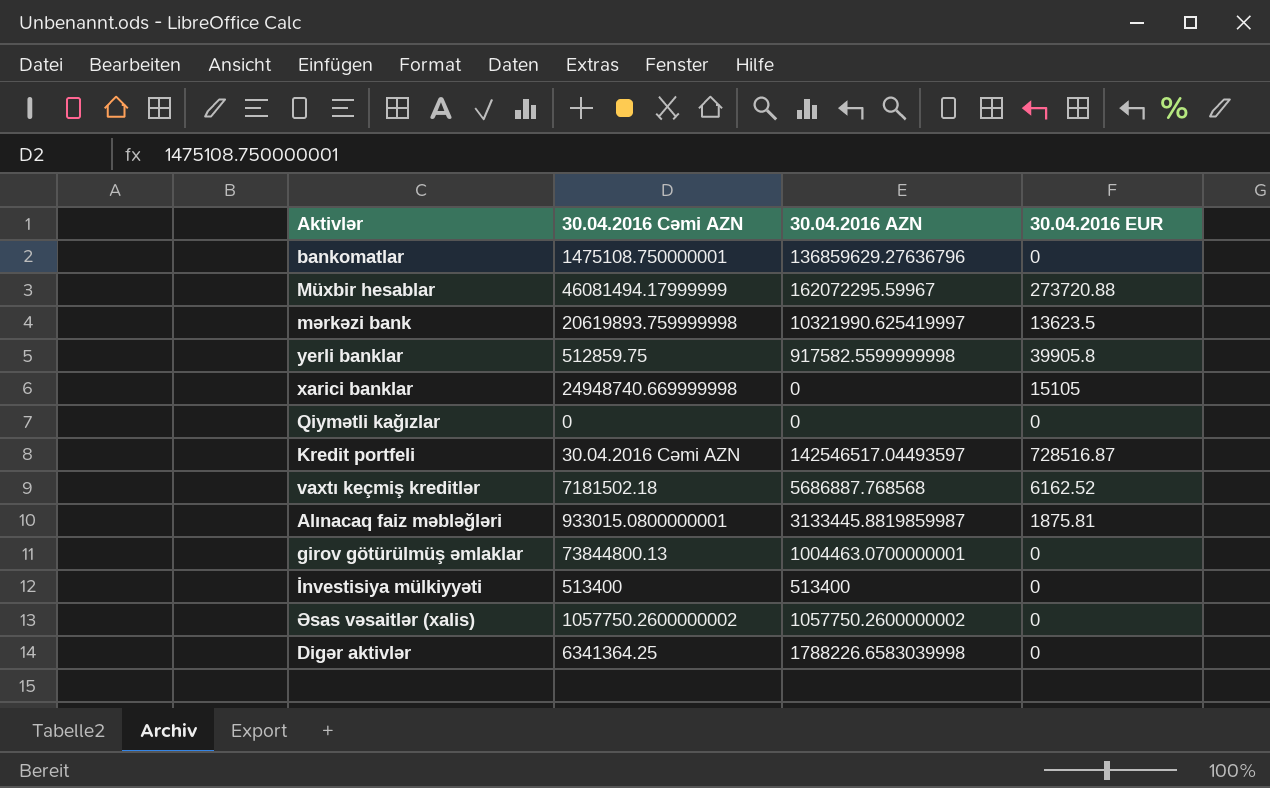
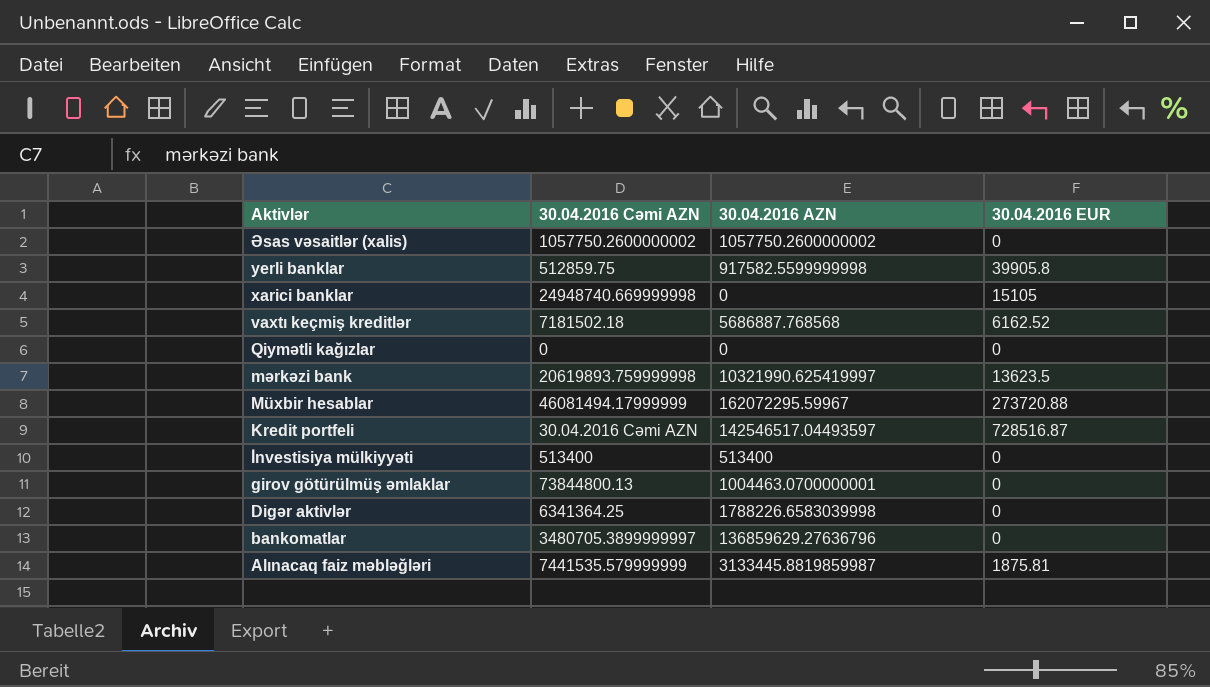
row order: none -> Aktivlər descending
bankomatlar | 30.04.2016 Cəmi AZN: 1475108.750000001 -> 3480705.3899999997
Alınacaq faiz məbləğləri | 30.04.2016 Cəmi AZN: 933015.0800000001 -> 7441535.579999999

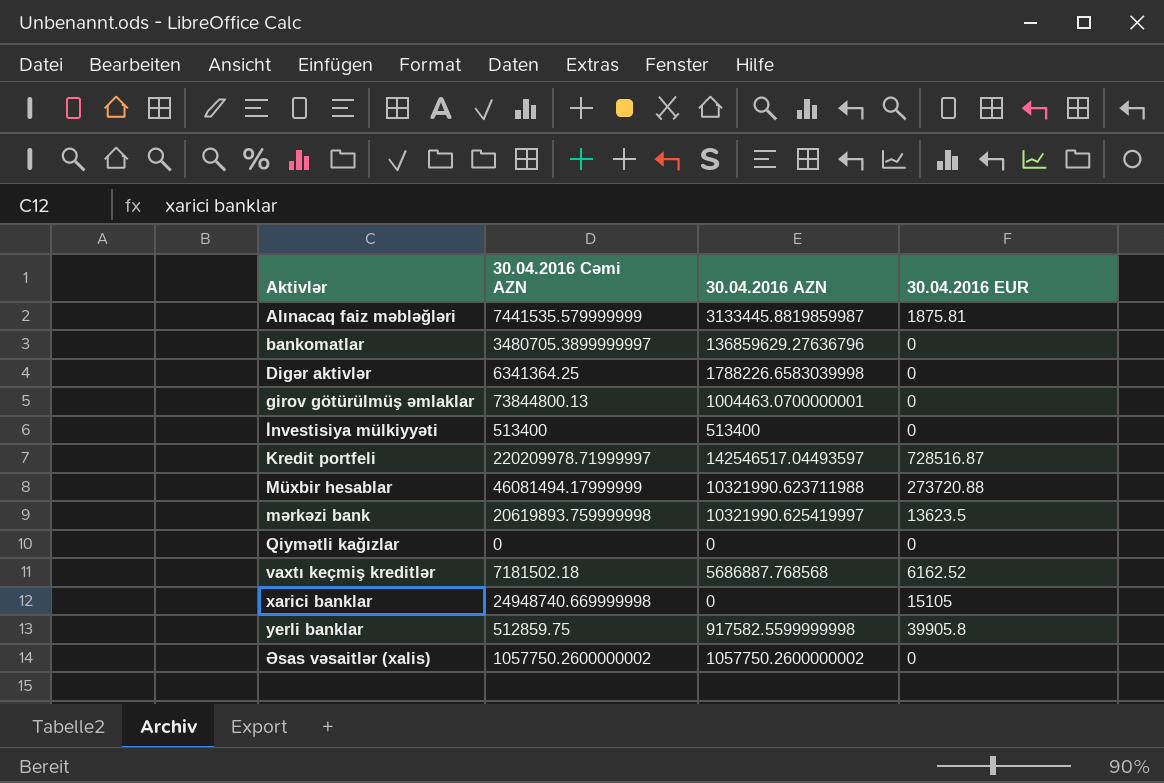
row order: Aktivlər descending -> Aktivlər ascending
Kredit portfeli | 30.04.2016 Cəmi AZN: 30.04.2016 Cəmi AZN -> 220209978.71999997
Müxbir hesablar | 30.04.2016 AZN: 162072295.59967 -> 10321990.623711988

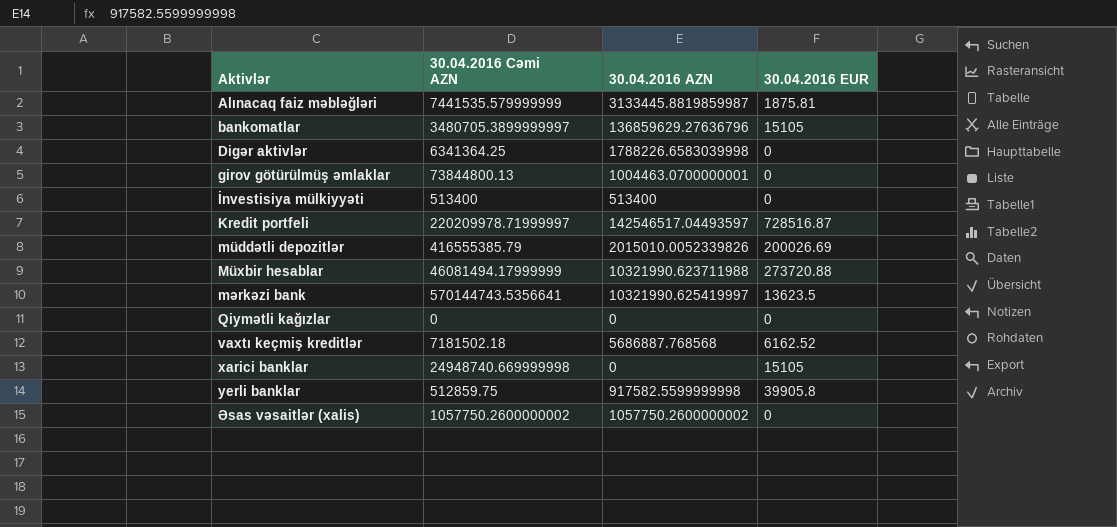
bankomatlar | 30.04.2016 EUR: 0 -> 15105
row müddətli depozitlər: none -> 416555385.79 | 2015010.0052339826 | 200026.69
mərkəzi bank | 30.04.2016 Cəmi AZN: 20619893.759999998 -> 570144743.5356641

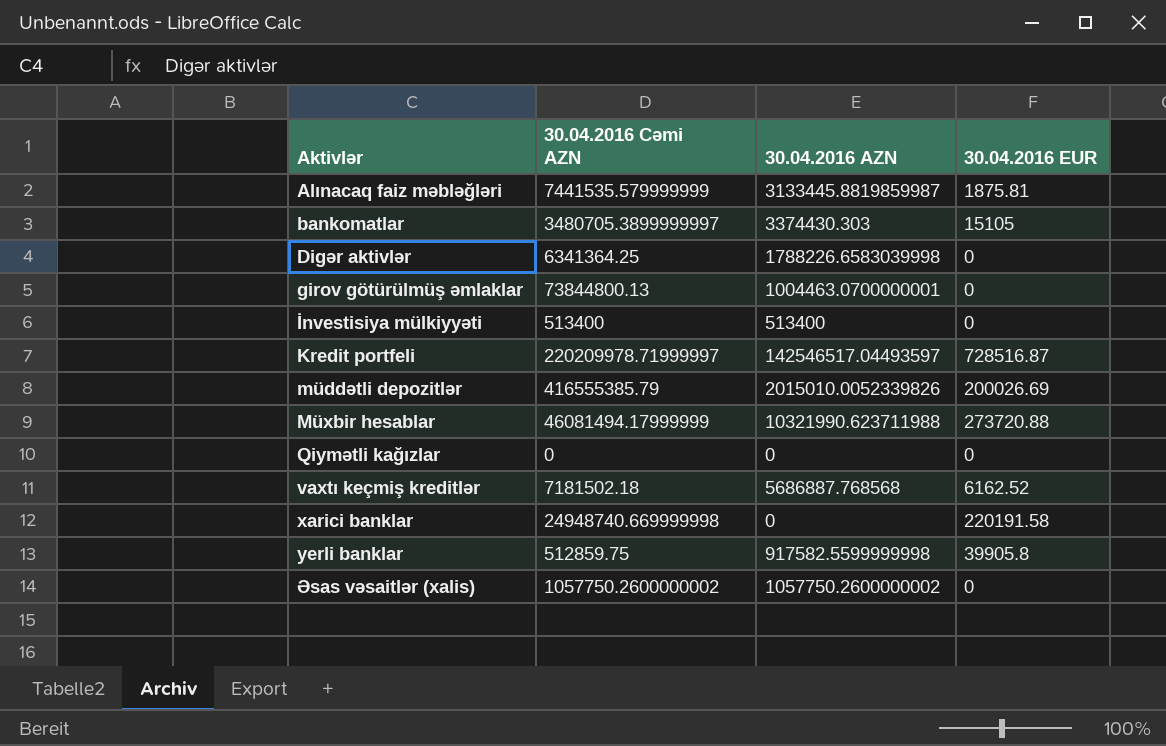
row mərkəzi bank: 570144743.5356641 | 10321990.625419997 | 13623.5 -> none
bankomatlar | 30.04.2016 AZN: 136859629.27636796 -> 3374430.303
xarici banklar | 30.04.2016 EUR: 15105 -> 220191.58

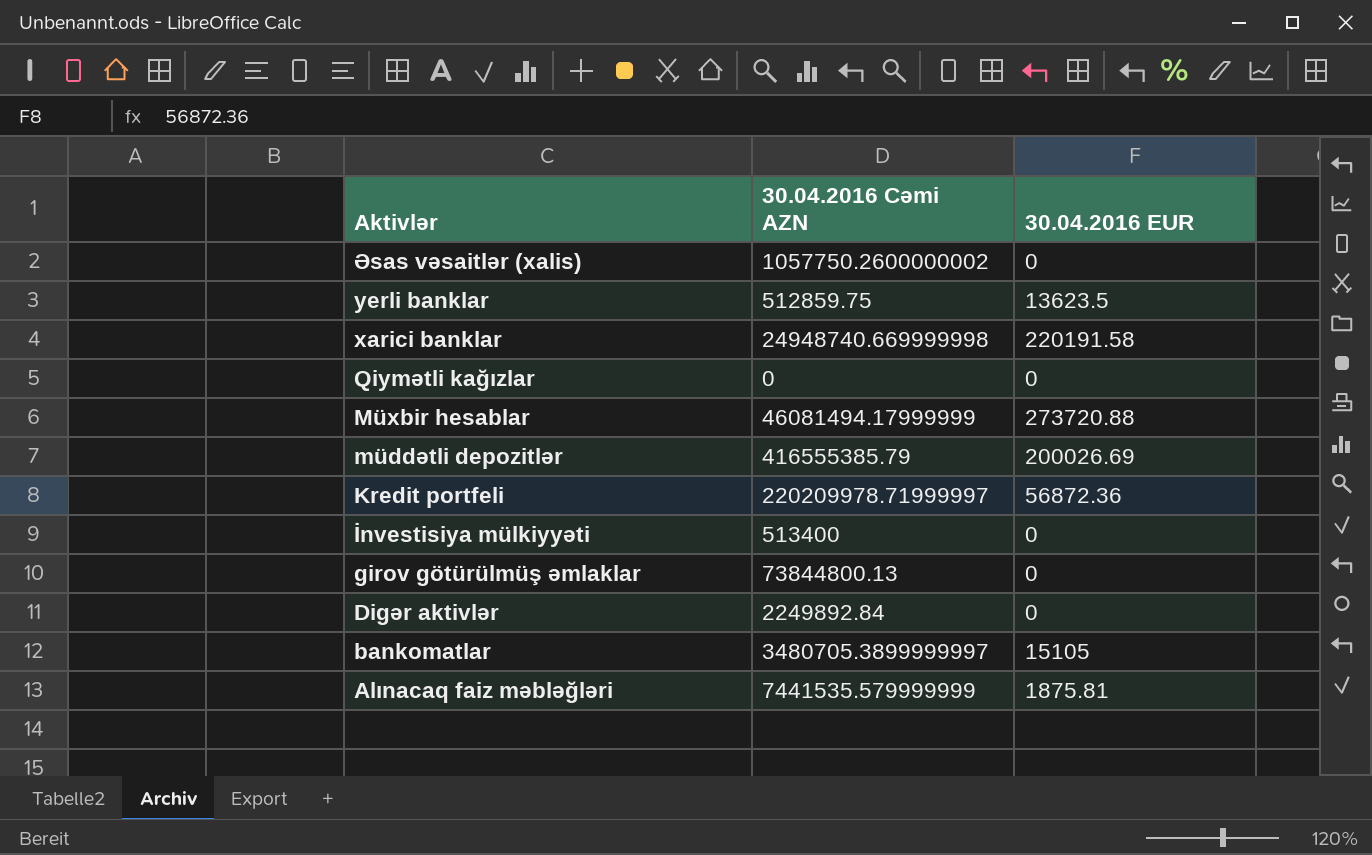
row order: Aktivlər ascending -> Aktivlər descending
column 30.04.2016 AZN | position: 3 -> none
row vaxtı keçmiş kreditlər: 7181502.18 | 5686887.768568 | 6162.52 -> none
yerli banklar | 30.04.2016 EUR: 39905.8 -> 13623.5
Kredit portfeli | 30.04.2016 EUR: 728516.87 -> 56872.36
Digər aktivlər | 30.04.2016 Cəmi AZN: 6341364.25 -> 2249892.84

